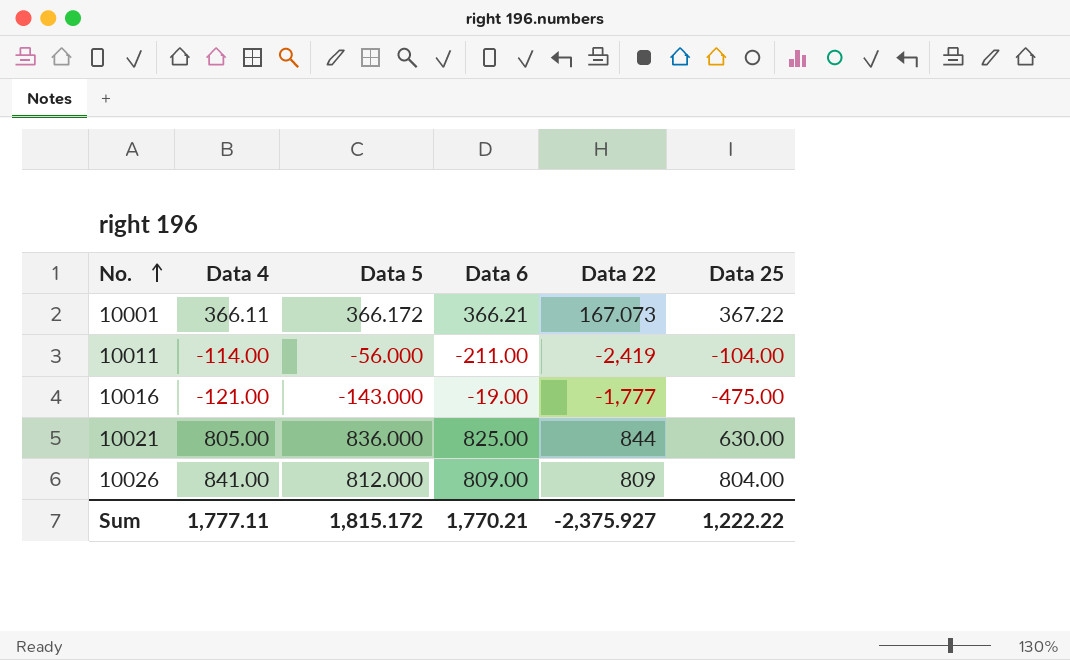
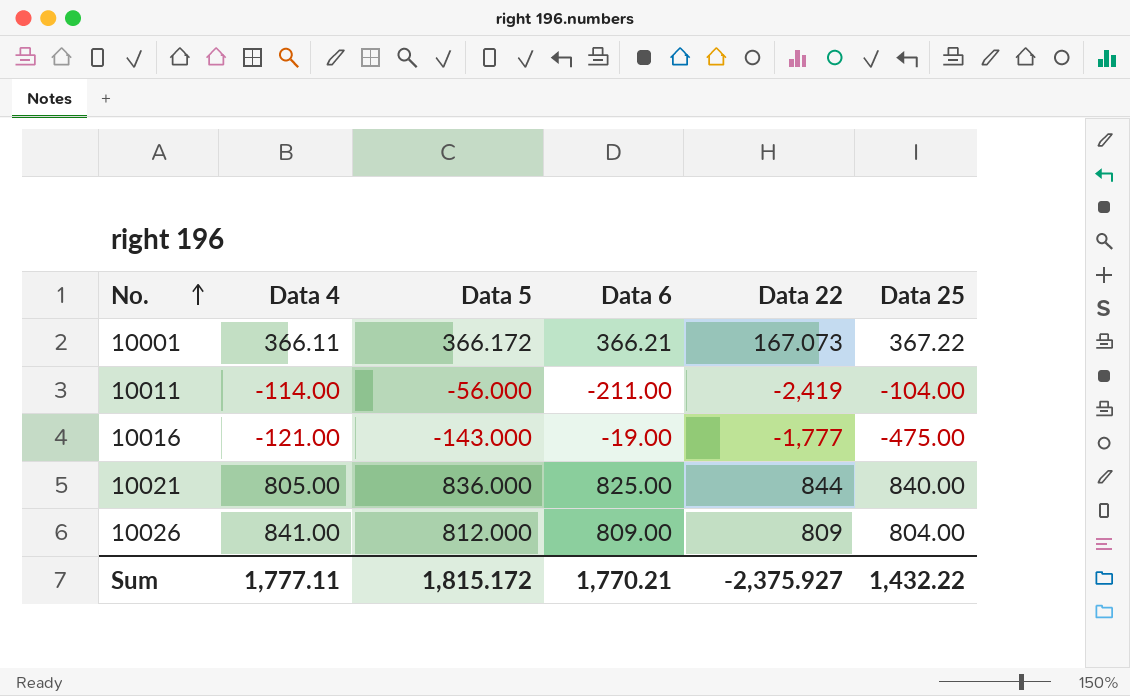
10021 | Data 25: 630.00 -> 840.00
Sum | Data 25: 1,222.22 -> 1,432.22

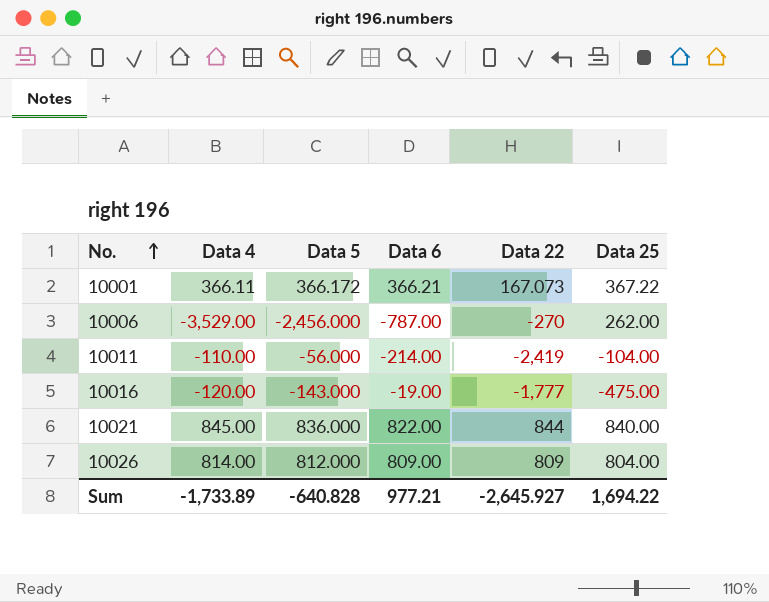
row 10006: none -> -3,529.00 | -2,456.000 | -787.00 | -270 | 262.00
10011 | Data 4: -114.00 -> -110.00
10011 | Data 6: -211.00 -> -214.00
10016 | Data 4: -121.00 -> -120.00
10021 | Data 4: 805.00 -> 845.00
10021 | Data 6: 825.00 -> 822.00
10026 | Data 4: 841.00 -> 814.00
Sum | Data 4: 1,777.11 -> -1,733.89
Sum | Data 5: 1,815.172 -> -640.828
Sum | Data 6: 1,770.21 -> 977.21
Sum | Data 22: -2,375.927 -> -2,645.927
Sum | Data 25: 1,432.22 -> 1,694.22

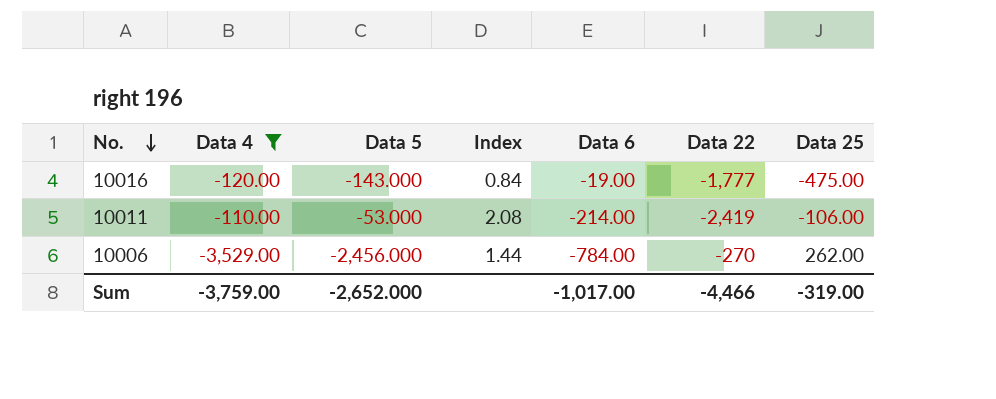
filter: none -> Data 4 <= -110.00
row order: No. ascending -> No. descending
column Index | formula: none -> [Data 4] / [Data 5]
10011 | Data 5: -56.000 -> -53.000
10011 | Data 25: -104.00 -> -106.00
10006 | Data 6: -787.00 -> -784.00
Sum | Data 4: -1,733.89 -> -3,759.00
Sum | Data 5: -640.828 -> -2,652.000
Sum | Data 6: 977.21 -> -1,017.00
Sum | Data 22: -2,645.927 -> -4,466
Sum | Data 25: 1,694.22 -> -319.00

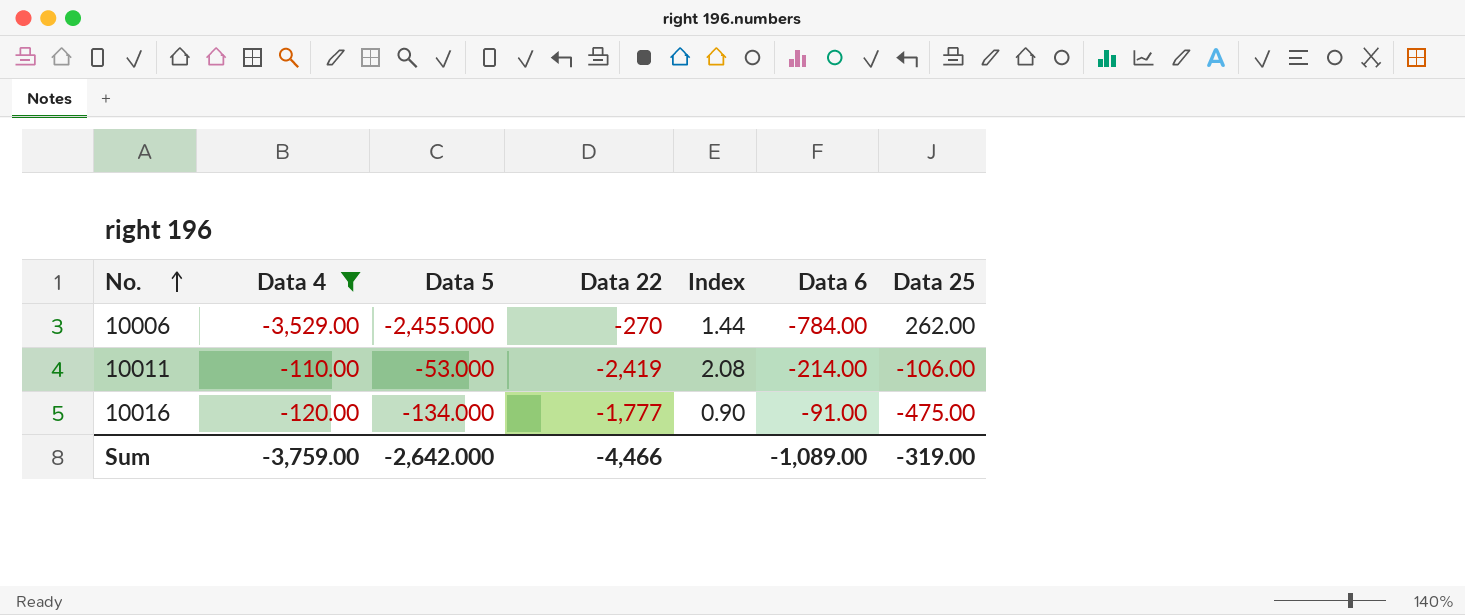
row order: No. descending -> No. ascending
column Data 22 | position: 6 -> 4
10006 | Data 5: -2,456.000 -> -2,455.000
10016 | Data 5: -143.000 -> -134.000
10016 | Index: 0.84 -> 0.90
10016 | Data 6: -19.00 -> -91.00
Sum | Data 5: -2,652.000 -> -2,642.000
Sum | Data 6: -1,017.00 -> -1,089.00

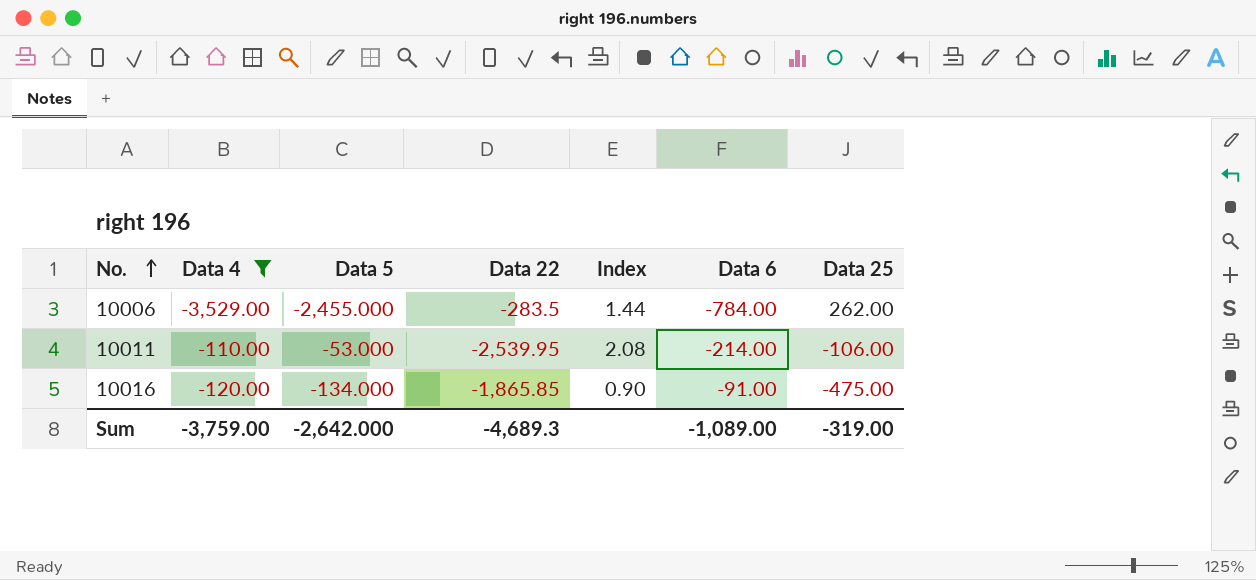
10006 | Data 22: -270 -> -283.5
10011 | Data 22: -2,419 -> -2,539.95
10016 | Data 22: -1,777 -> -1,865.85
Sum | Data 22: -4,466 -> -4,689.3

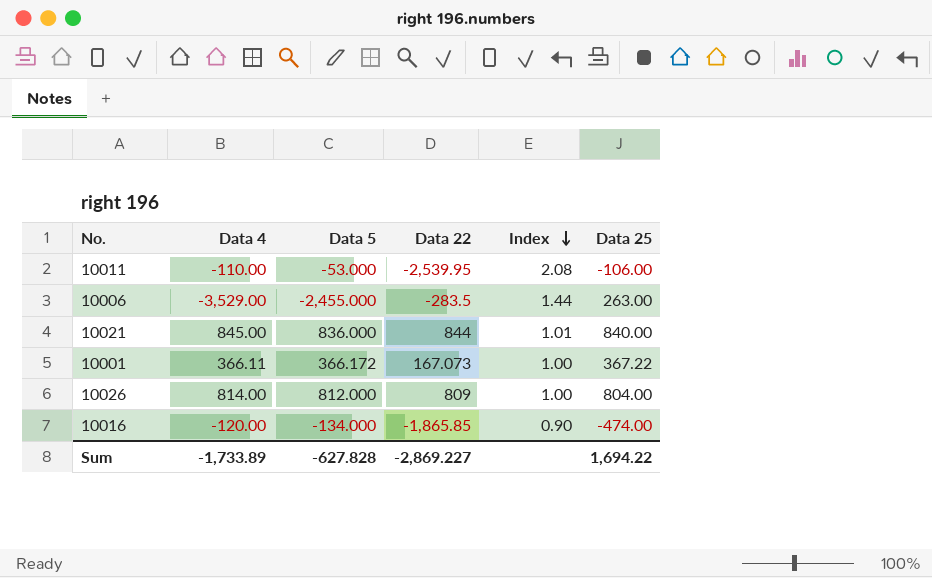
filter: Data 4 <= -110.00 -> none
row order: No. ascending -> Index descending
column Data 6 | position: 6 -> none
10006 | Data 25: 262.00 -> 263.00
10016 | Data 25: -475.00 -> -474.00
Sum | Data 4: -3,759.00 -> -1,733.89
Sum | Data 5: -2,642.000 -> -627.828
Sum | Data 22: -4,689.3 -> -2,869.227
Sum | Data 25: -319.00 -> 1,694.22

